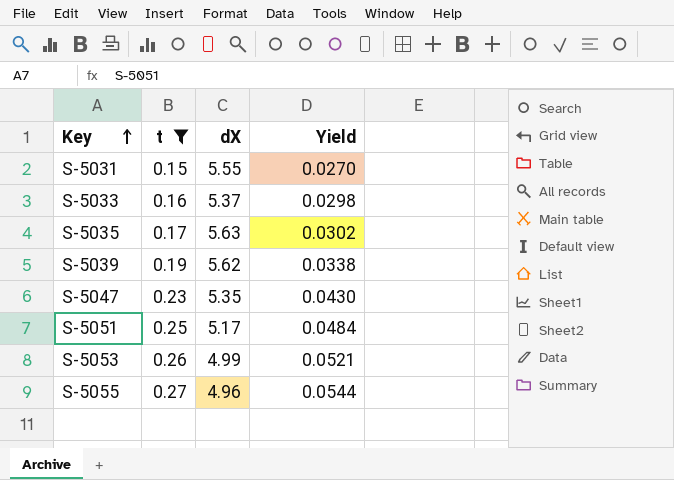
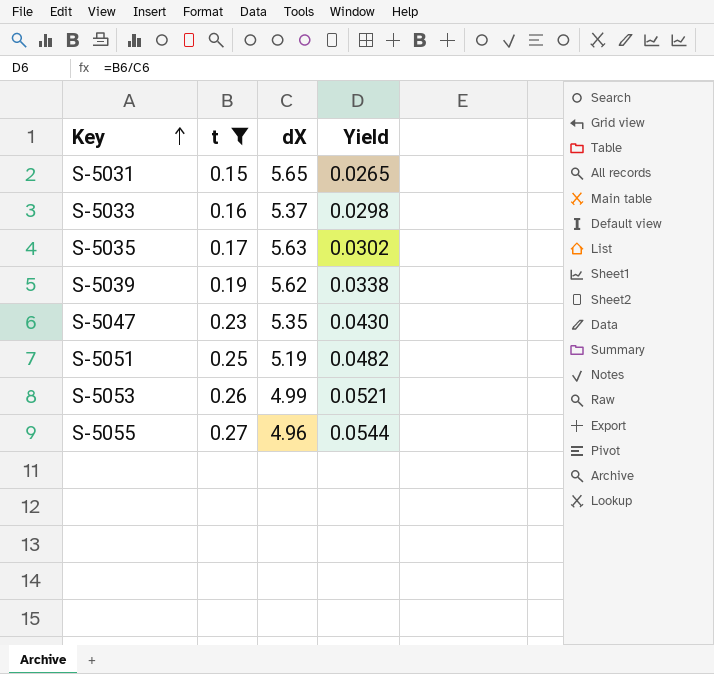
S-5031 | dX: 5.55 -> 5.65
S-5031 | Yield: 0.0270 -> 0.0265
S-5051 | dX: 5.17 -> 5.19
S-5051 | Yield: 0.0484 -> 0.0482

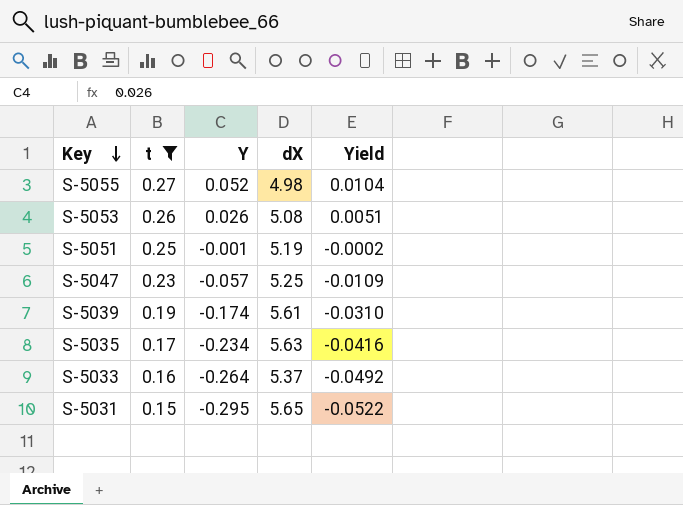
row order: Key ascending -> Key descending
column Y | position: none -> 3
column Yield | formula: [t] / [dX] -> [Y] / [dX]
S-5055 | dX: 4.96 -> 4.98
S-5053 | dX: 4.99 -> 5.08
S-5047 | dX: 5.35 -> 5.25
S-5039 | dX: 5.62 -> 5.61

